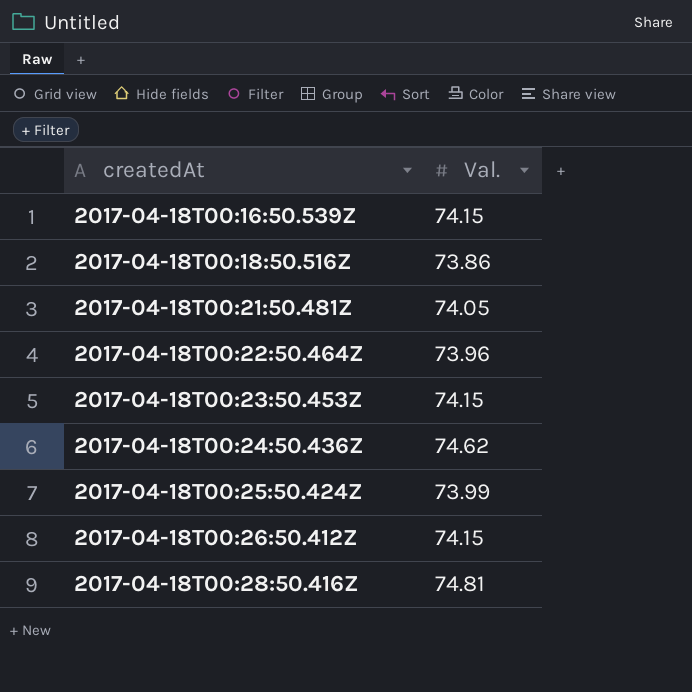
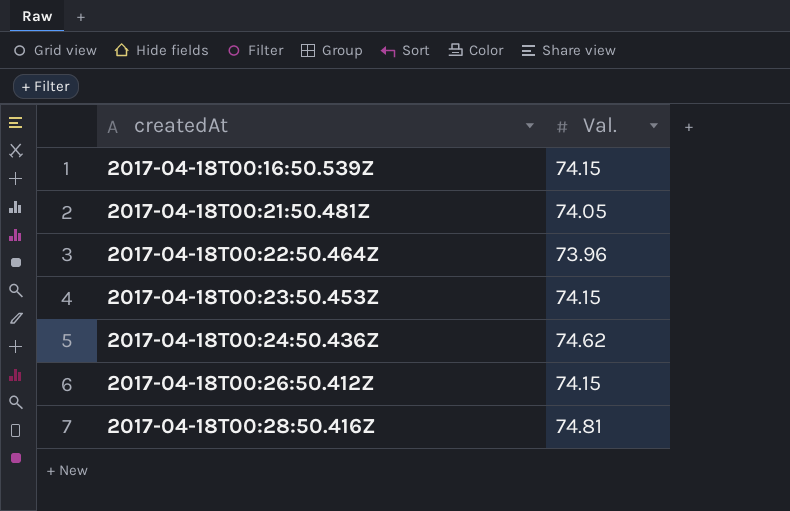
row 2017-04-18T00:18:50.516Z: 73.86 -> none
row 2017-04-18T00:25:50.424Z: 73.99 -> none

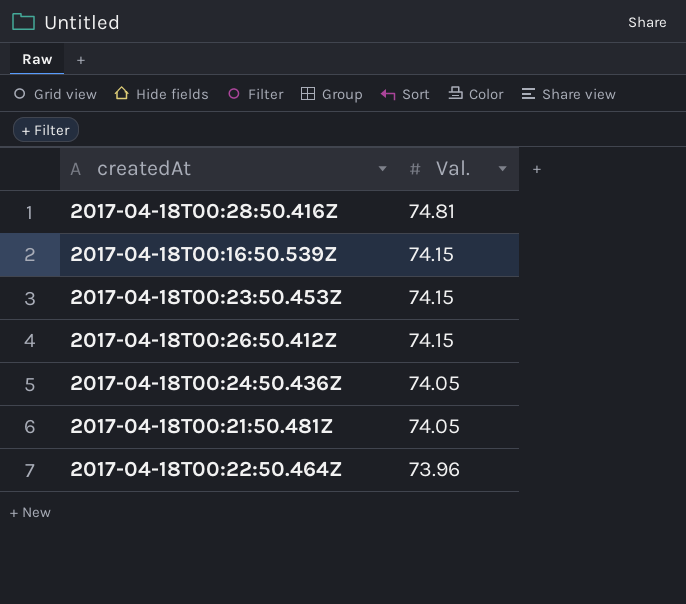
row order: createdAt ascending -> Val. descending
2017-04-18T00:24:50.436Z | Val.: 74.62 -> 74.05

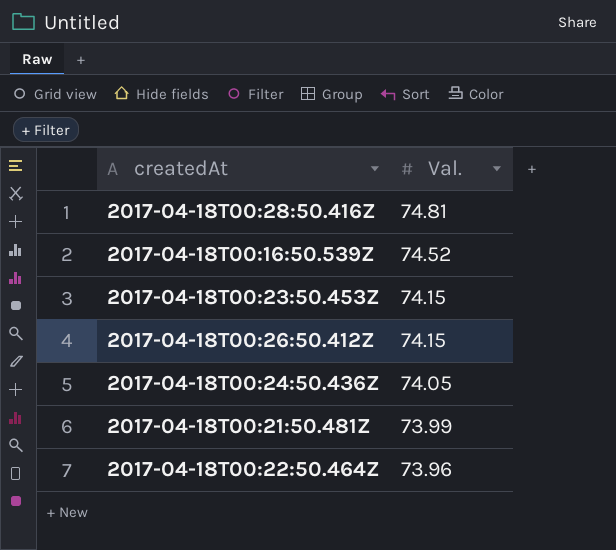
2017-04-18T00:16:50.539Z | Val.: 74.15 -> 74.52
2017-04-18T00:21:50.481Z | Val.: 74.05 -> 73.99

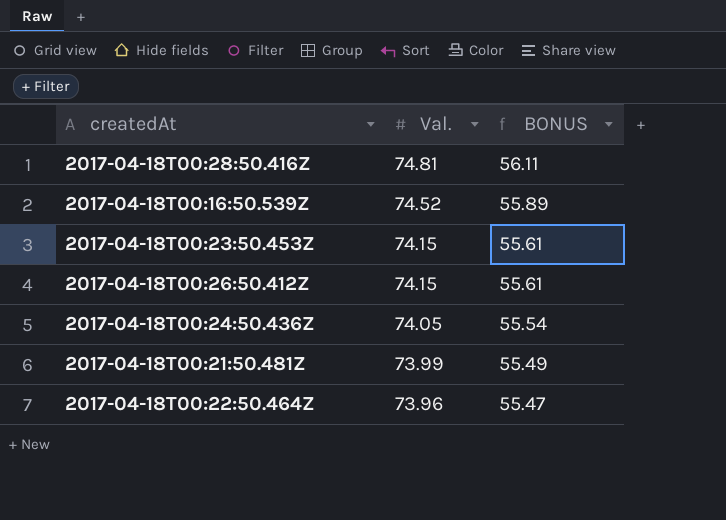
column BONUS | formula: none -> [Val.] * 0.75

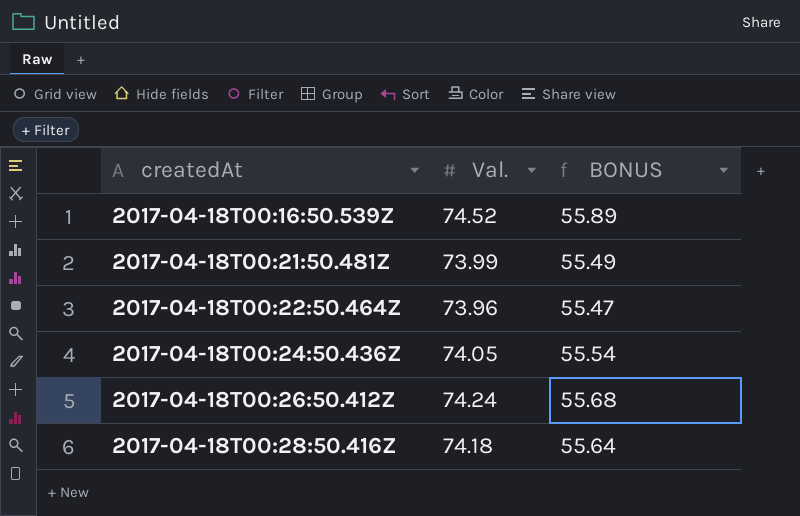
row order: Val. descending -> createdAt ascending
row 2017-04-18T00:23:50.453Z: 74.15 | 55.61 -> none
2017-04-18T00:26:50.412Z | Val.: 74.15 -> 74.24
2017-04-18T00:26:50.412Z | BONUS: 55.61 -> 55.68
2017-04-18T00:28:50.416Z | Val.: 74.81 -> 74.18
2017-04-18T00:28:50.416Z | BONUS: 56.11 -> 55.64

